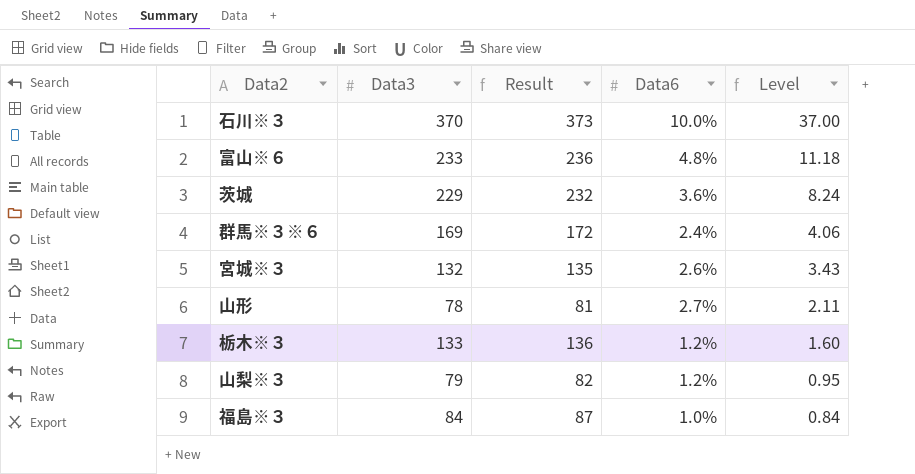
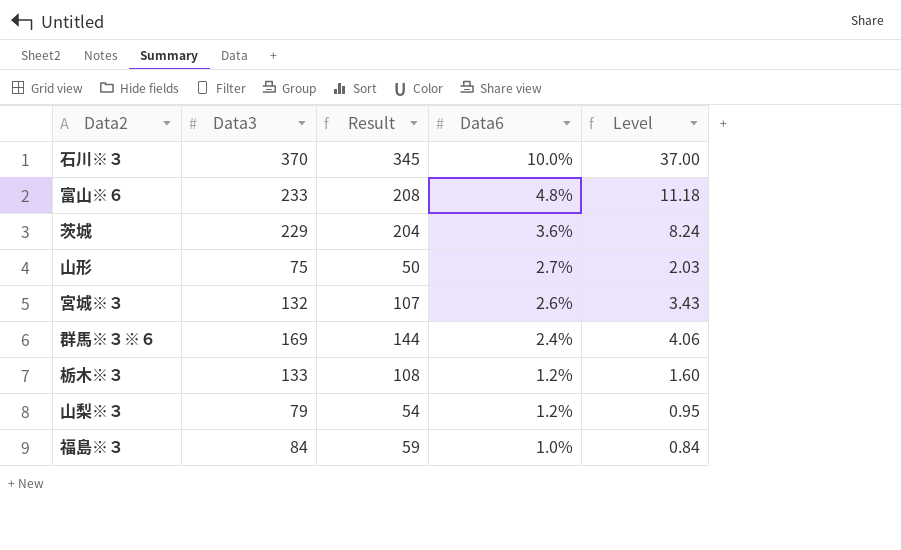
row order: Level descending -> Data6 descending
column Result | formula: [Data3] + 3 -> [Data3] - 25
山形 | Data3: 78 -> 75
山形 | Level: 2.11 -> 2.03

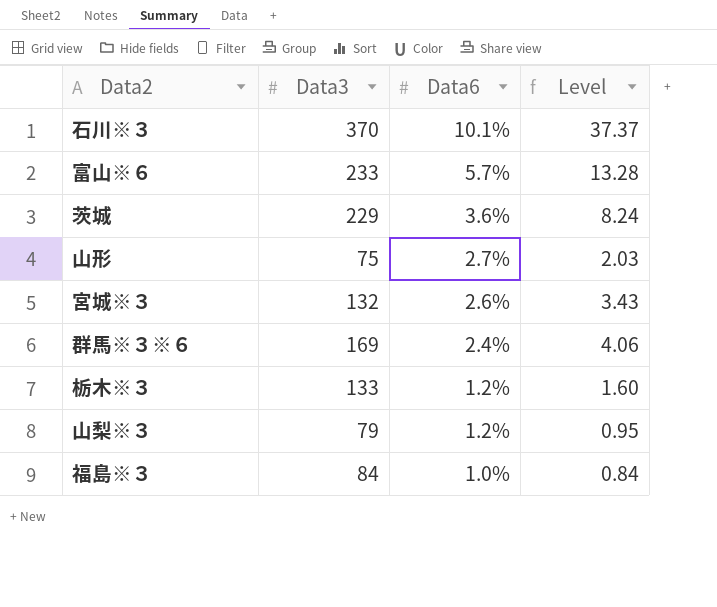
column Result | formula: [Data3] - 25 -> none
石川※３ | Data6: 10.0% -> 10.1%
石川※３ | Level: 37.00 -> 37.37
富山※６ | Data6: 4.8% -> 5.7%
富山※６ | Level: 11.18 -> 13.28

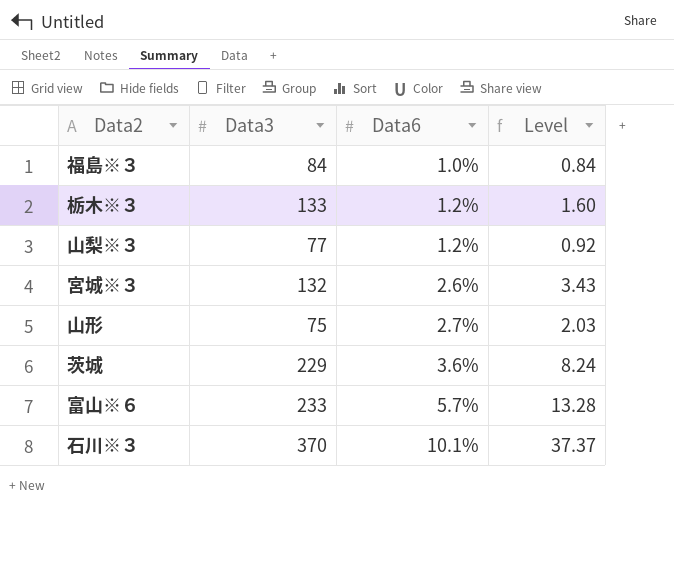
row order: Data6 descending -> Data6 ascending
row 群馬※３※６: 169 | 2.4% | 4.06 -> none
山梨※３ | Data3: 79 -> 77
山梨※３ | Level: 0.95 -> 0.92

